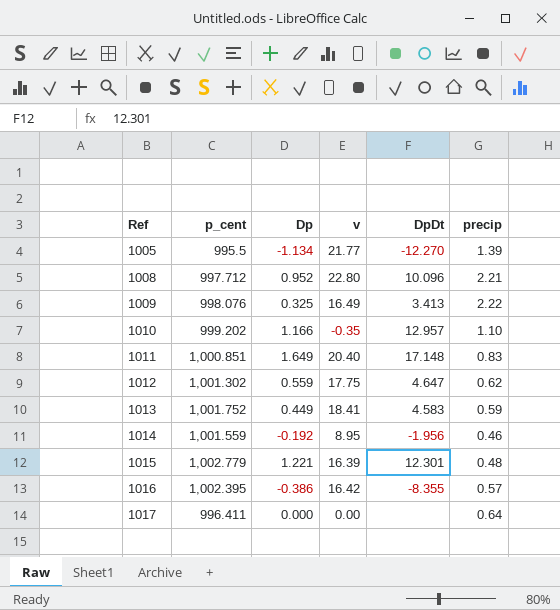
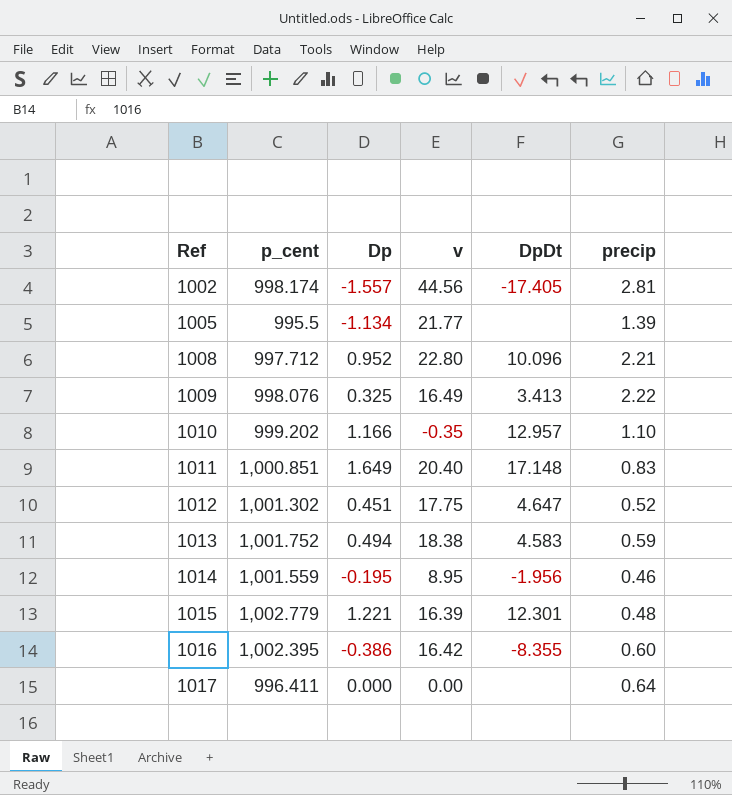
row 1002: none -> 998.174 | -1.557 | 44.56 | -17.405 | 2.81
1005 | DpDt: -12.270 -> none
1012 | Dp: 0.559 -> 0.451
1012 | precip: 0.62 -> 0.52
1013 | Dp: 0.449 -> 0.494
1013 | v: 18.41 -> 18.38
1014 | Dp: -0.192 -> -0.195
1016 | precip: 0.57 -> 0.60

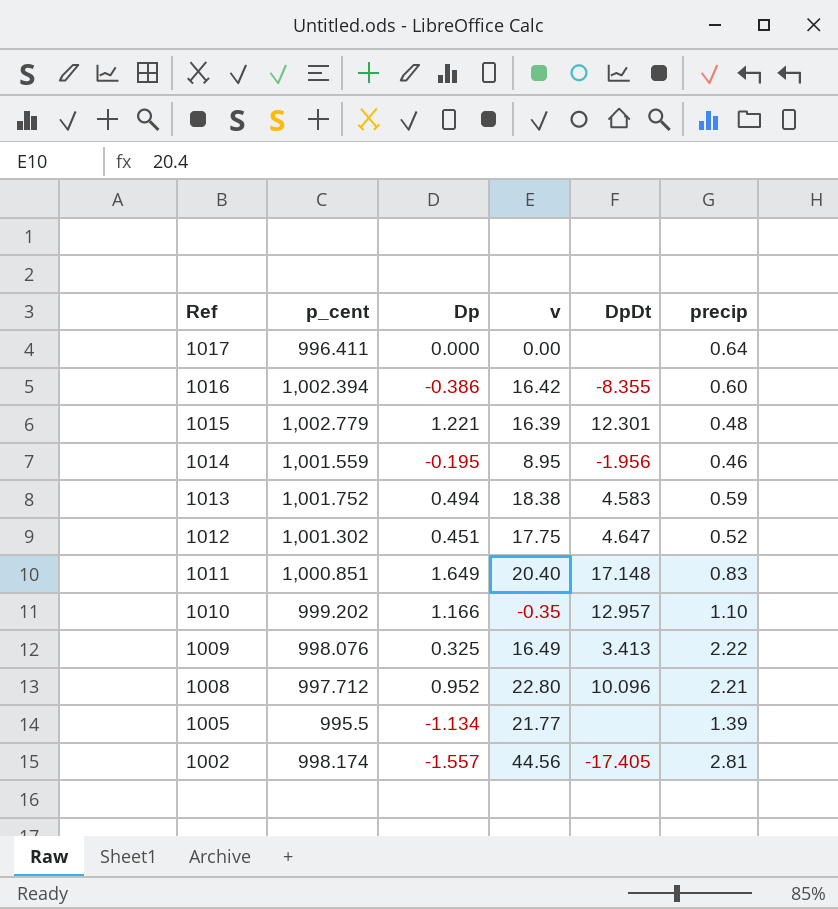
row order: Ref ascending -> Ref descending
1016 | p_cent: 1,002.395 -> 1,002.394

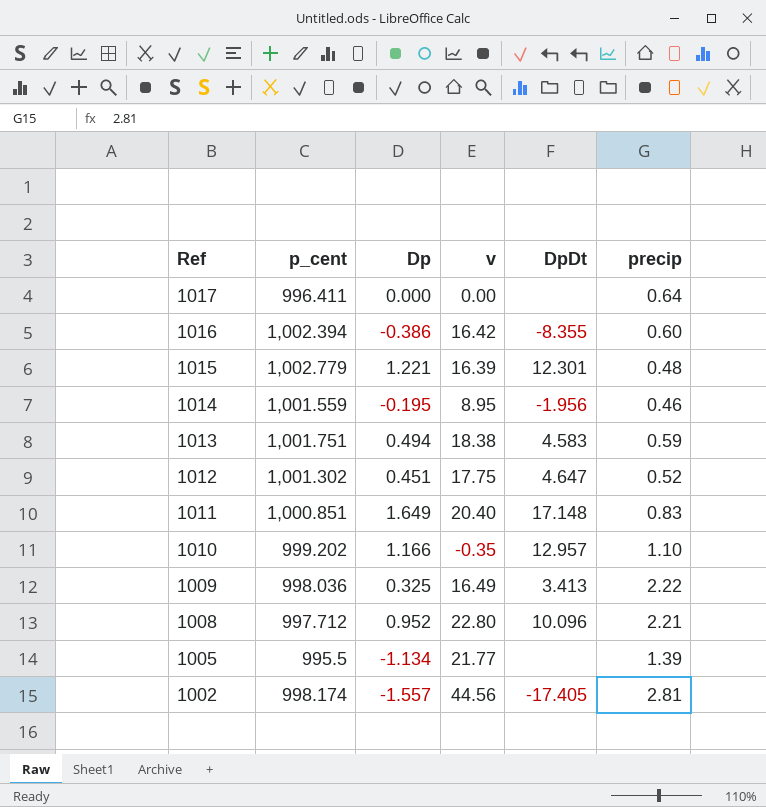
1013 | p_cent: 1,001.752 -> 1,001.751
1009 | p_cent: 998.076 -> 998.036

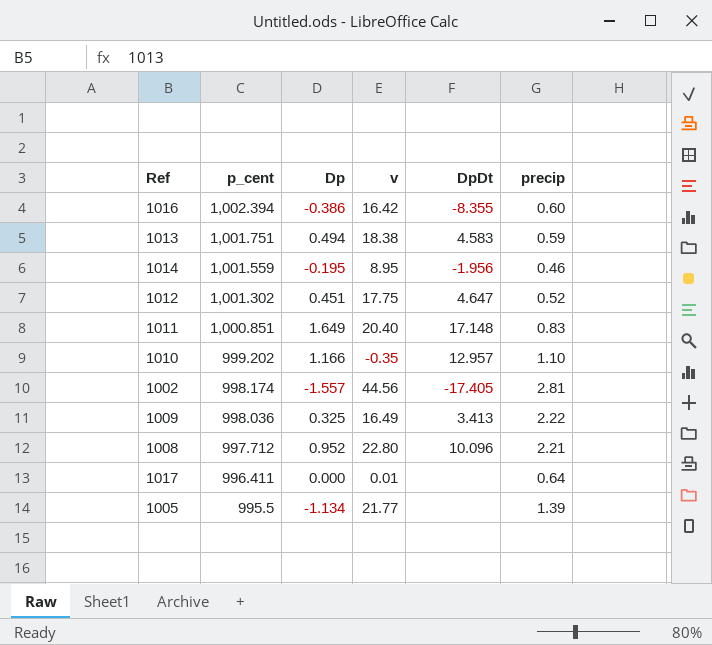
row order: Ref descending -> p_cent descending
row 1015: 1,002.779 | 1.221 | 16.39 | 12.301 | 0.48 -> none
1017 | v: 0.00 -> 0.01

